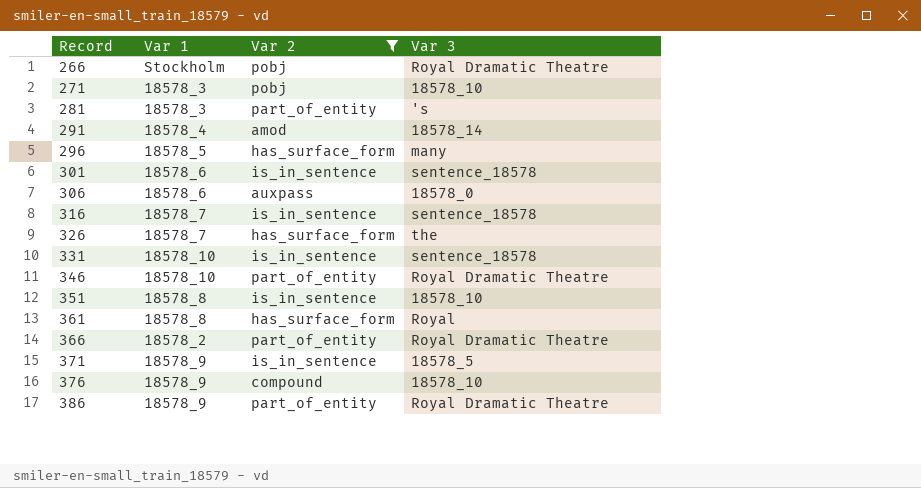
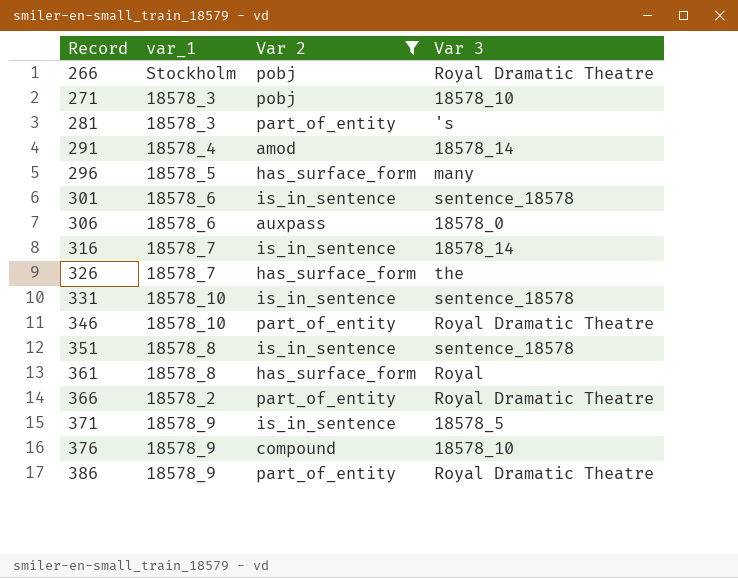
column name: Var 1 -> var_1
316 | Var 3: sentence_18578 -> 18578_14
351 | Var 3: 18578_10 -> sentence_18578

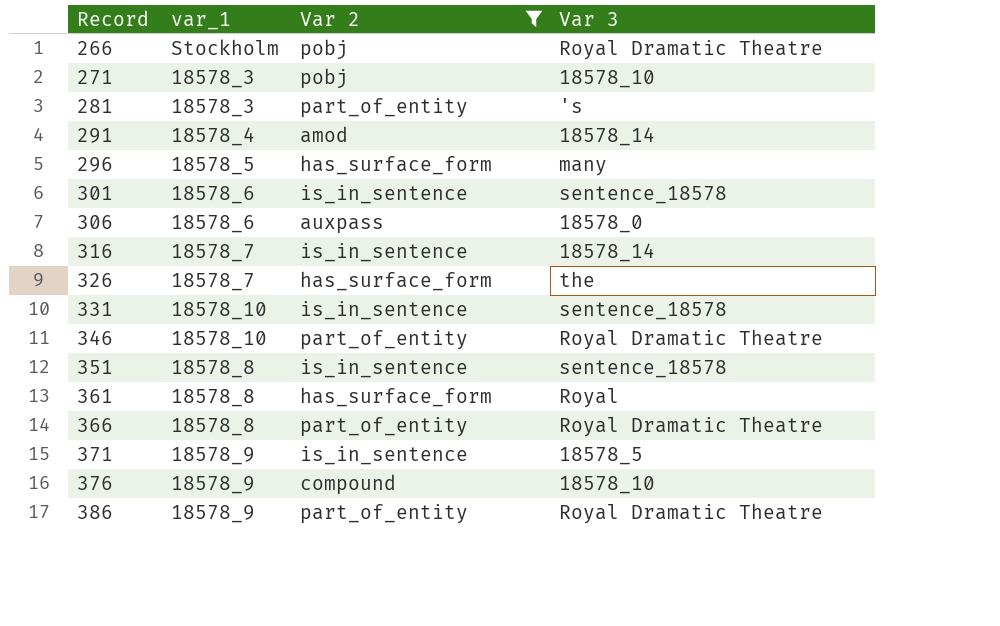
366 | var_1: 18578_2 -> 18578_8

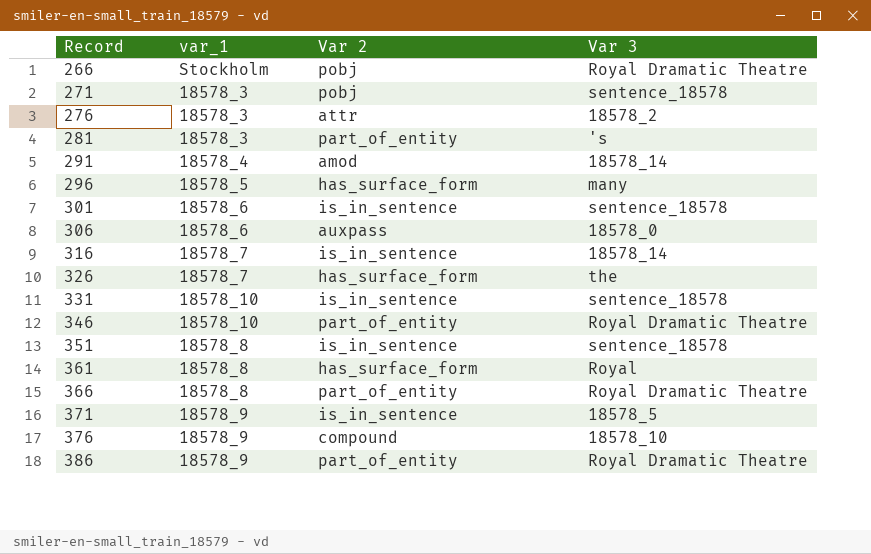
filter: Var 2 != attr -> none
271 | Var 3: 18578_10 -> sentence_18578

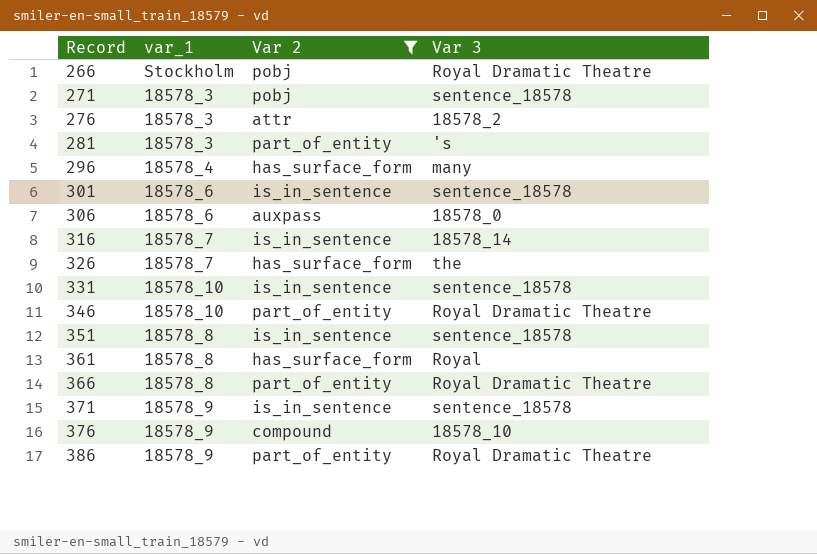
filter: none -> Var 2 != amod
296 | var_1: 18578_5 -> 18578_4
371 | Var 3: 18578_5 -> sentence_18578

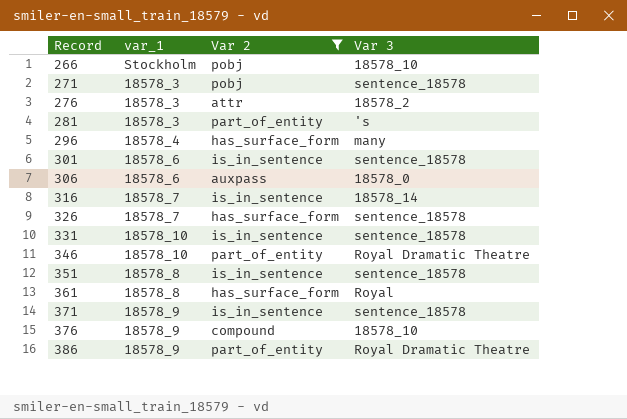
row 366: 18578_8 | part_of_entity | Royal Dramatic Theatre -> none
266 | Var 3: Royal Dramatic Theatre -> 18578_10
326 | Var 3: the -> sentence_18578

